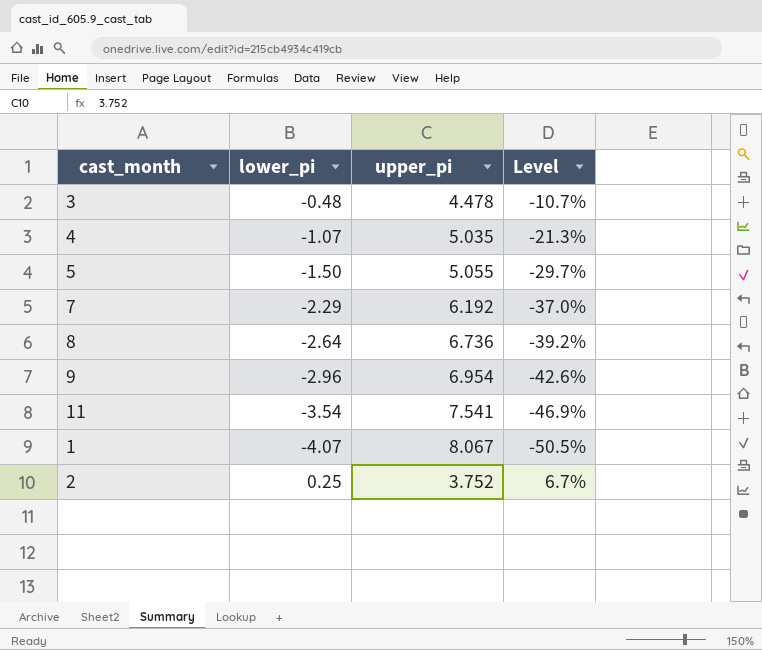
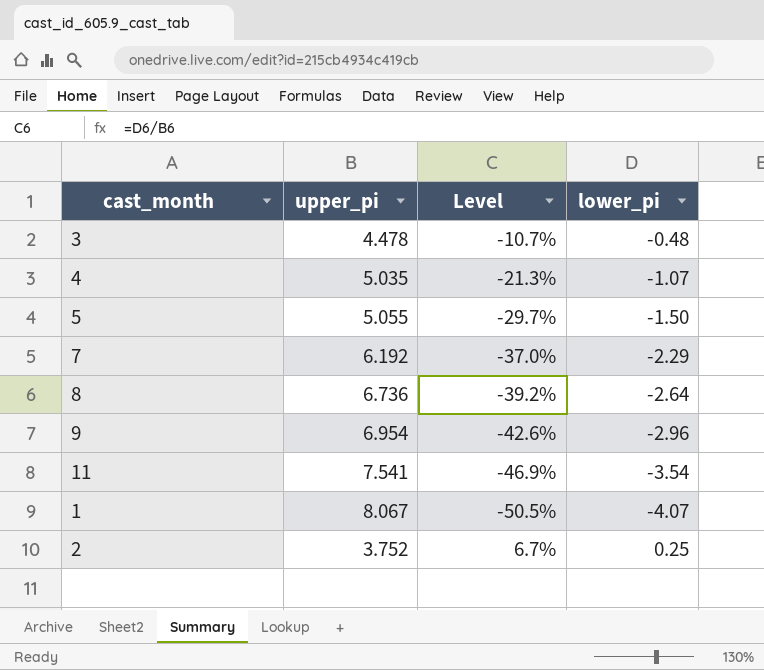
column lower_pi | position: 2 -> 4

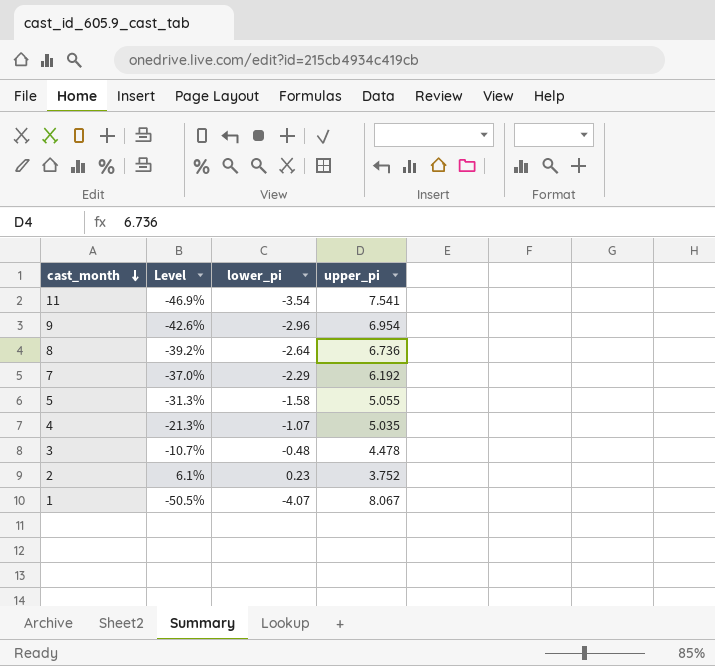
row order: none -> cast_month descending
column upper_pi | position: 2 -> 4
5 | Level: -29.7% -> -31.3%
5 | lower_pi: -1.50 -> -1.58
2 | Level: 6.7% -> 6.1%
2 | lower_pi: 0.25 -> 0.23

